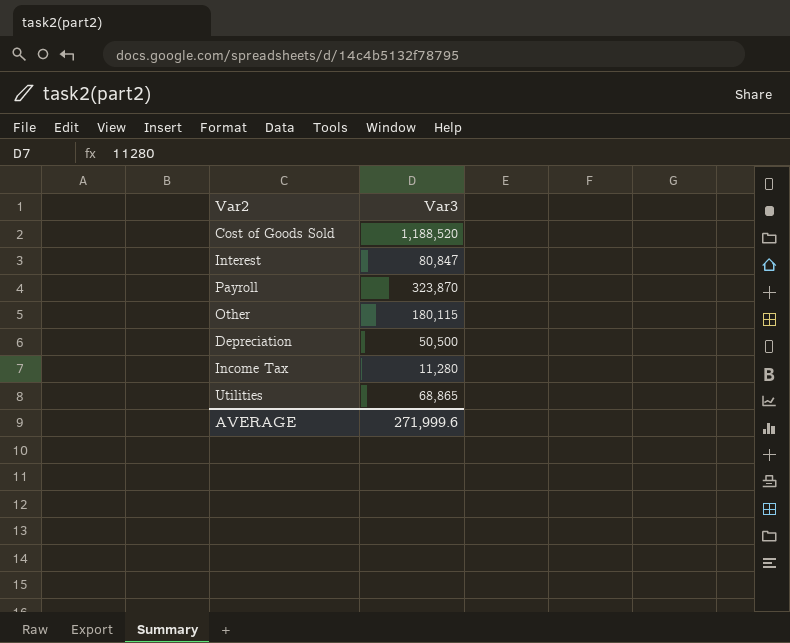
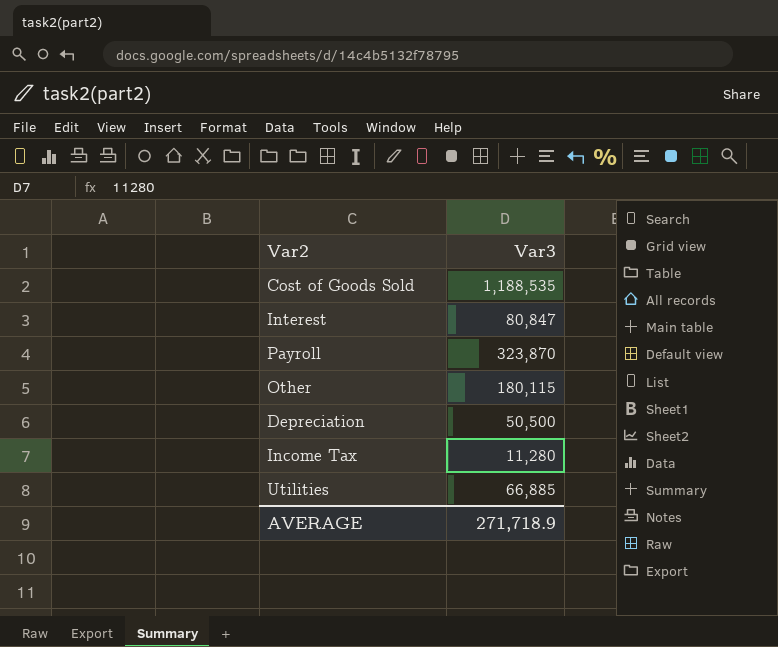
Cost of Goods Sold | Var3: 1,188,520 -> 1,188,535
Utilities | Var3: 68,865 -> 66,885
AVERAGE | Var3: 271,999.6 -> 271,718.9

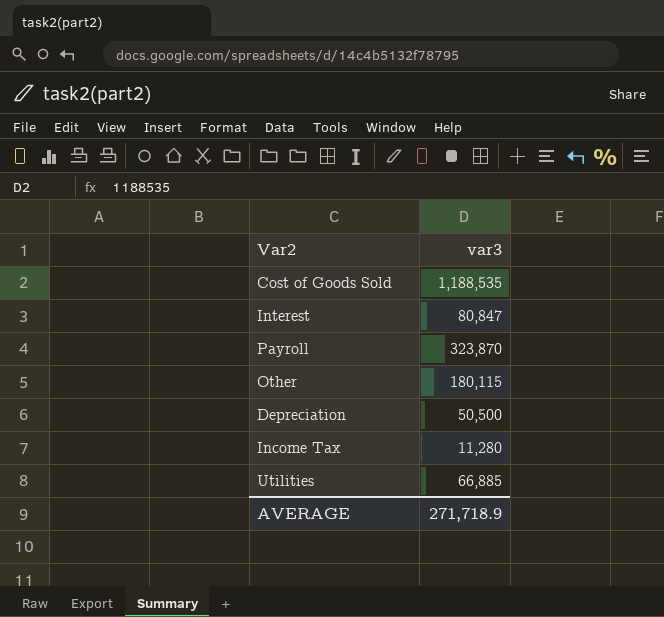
column name: Var3 -> var3

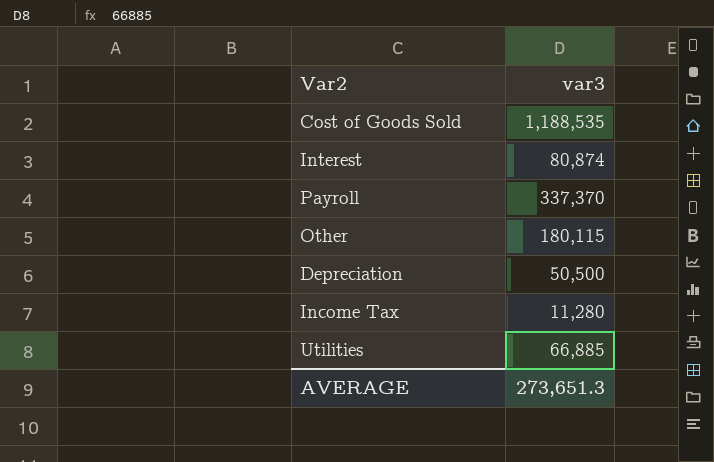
Interest | var3: 80,847 -> 80,874
Payroll | var3: 323,870 -> 337,370
AVERAGE | var3: 271,718.9 -> 273,651.3

